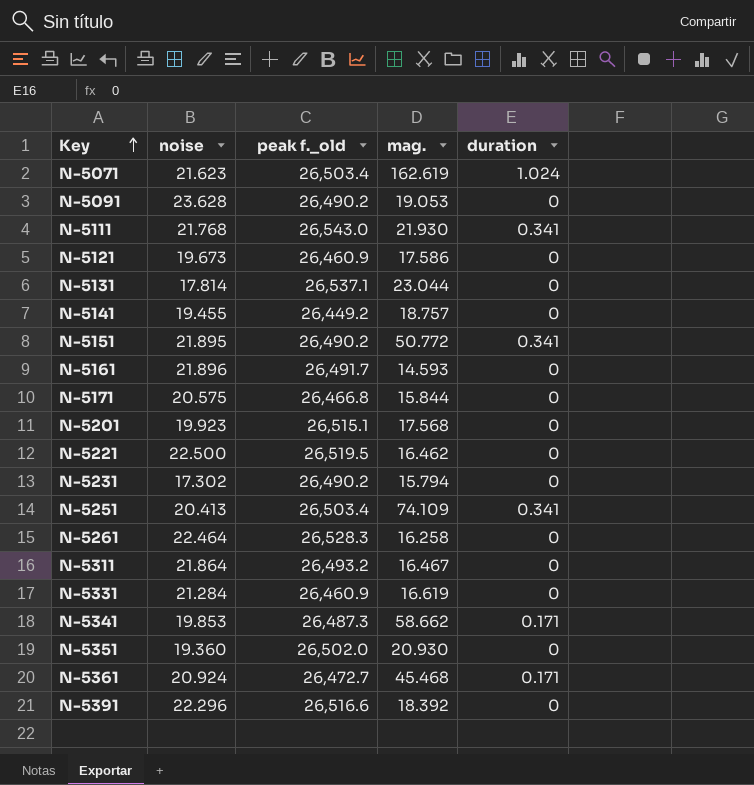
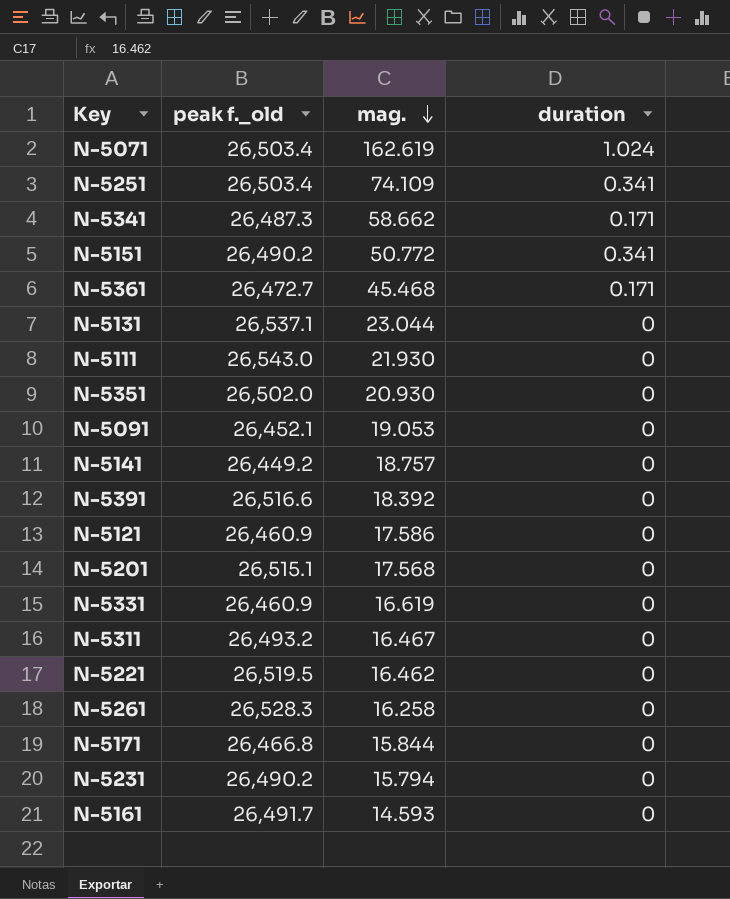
row order: Key ascending -> mag. descending
column noise | position: 2 -> none
N-5111 | duration: 0.341 -> 0
N-5091 | peak f._old: 26,490.2 -> 26,452.1

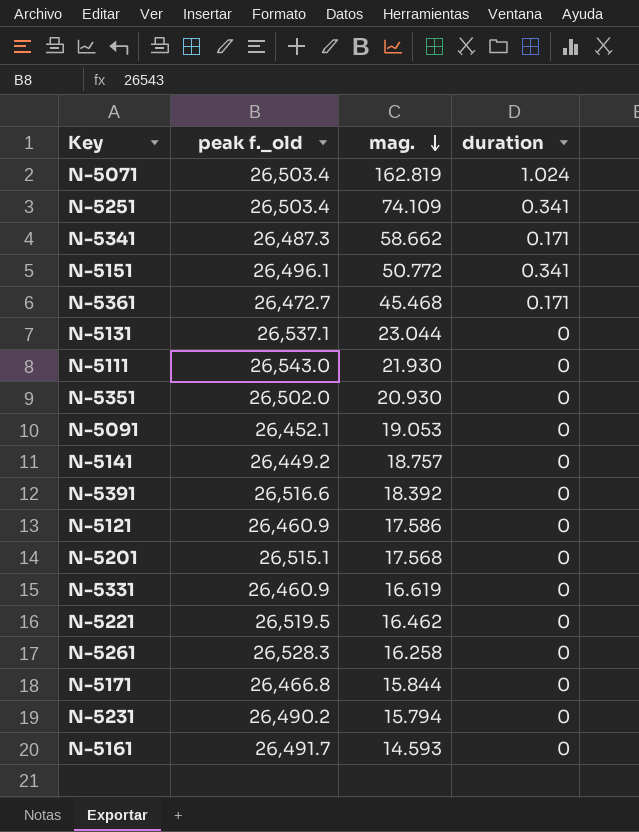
row N-5311: 26,493.2 | 16.467 | 0 -> none
N-5071 | mag.: 162.619 -> 162.819
N-5151 | peak f._old: 26,490.2 -> 26,496.1

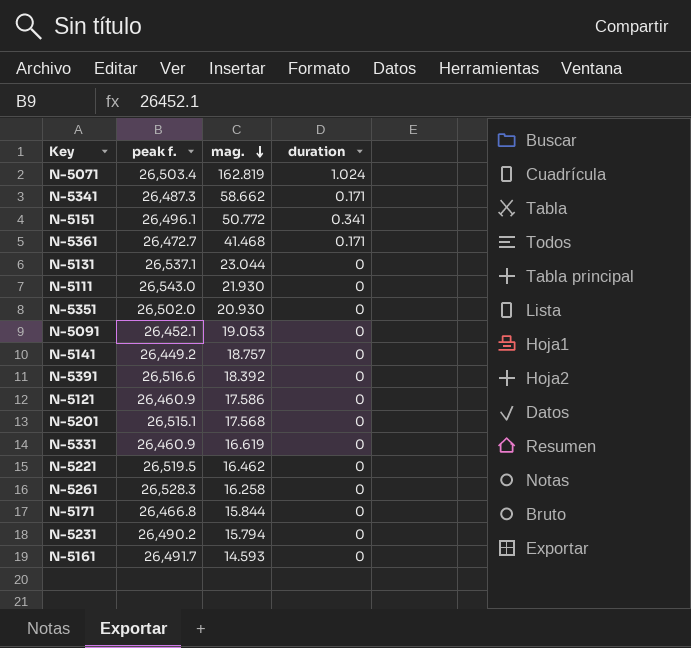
column name: peak f._old -> peak f.
row N-5251: 26,503.4 | 74.109 | 0.341 -> none
N-5361 | mag.: 45.468 -> 41.468

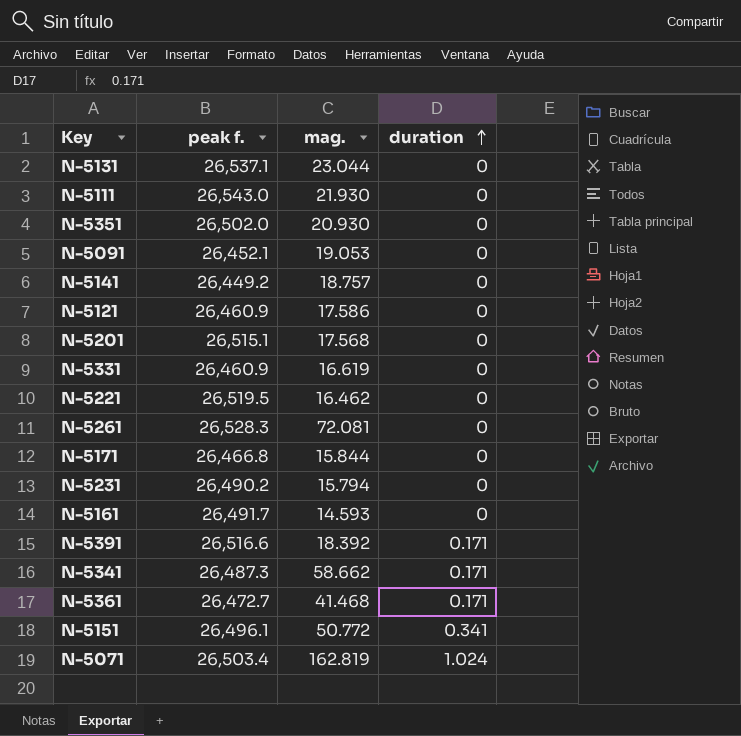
row order: mag. descending -> duration ascending
N-5261 | mag.: 16.258 -> 72.081
N-5391 | duration: 0 -> 0.171

